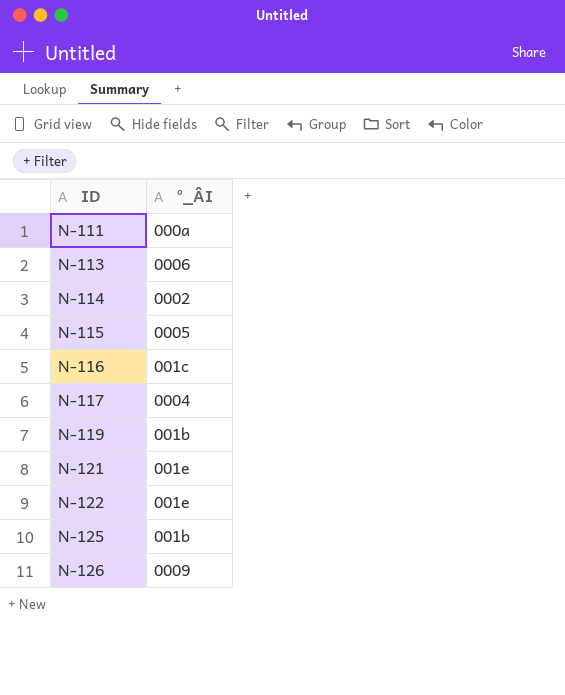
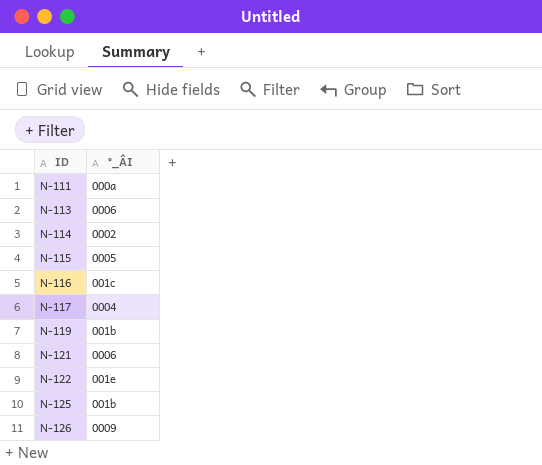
N-121 | °_ÂI: 001e -> 0006

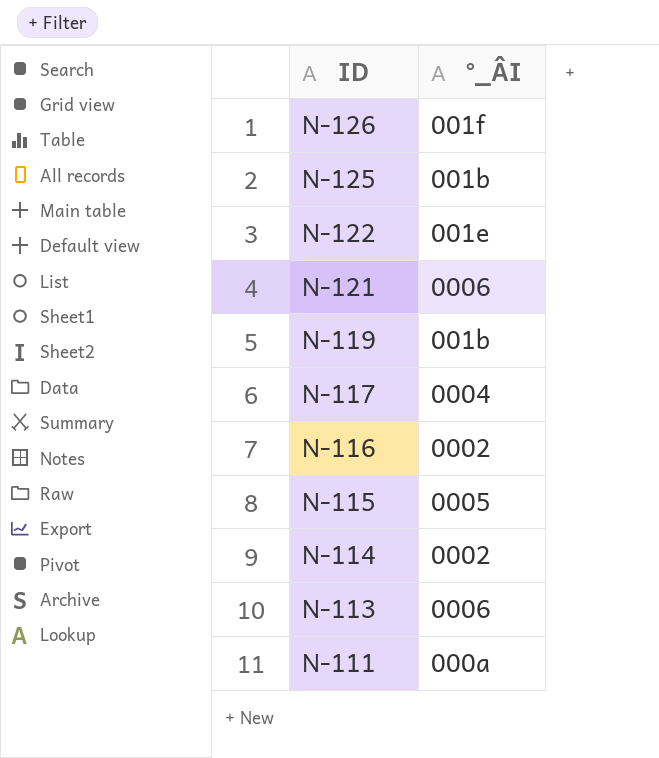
row order: ID ascending -> ID descending
N-126 | °_ÂI: 0009 -> 001f
N-116 | °_ÂI: 001c -> 0002

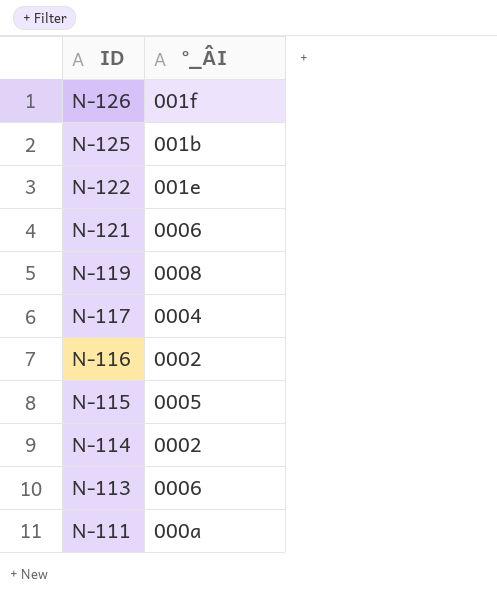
N-119 | °_ÂI: 001b -> 0008

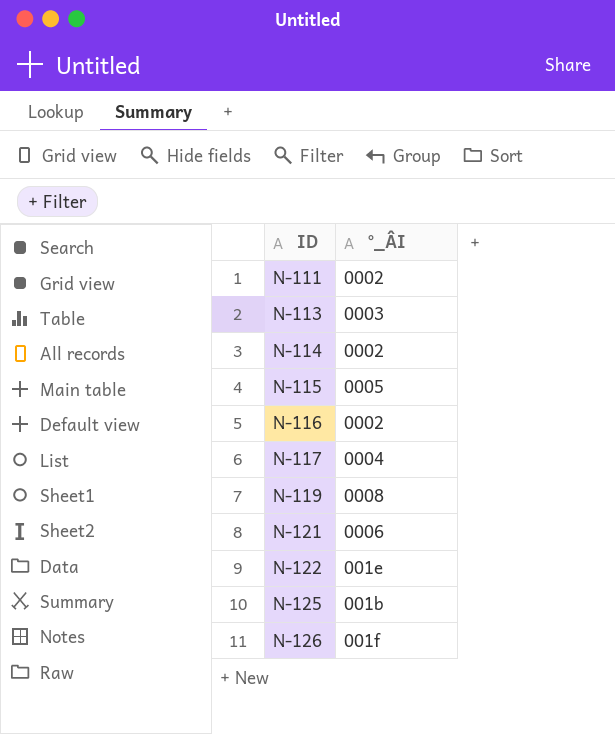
row order: ID descending -> ID ascending
N-111 | °_ÂI: 000a -> 0002
N-113 | °_ÂI: 0006 -> 0003

